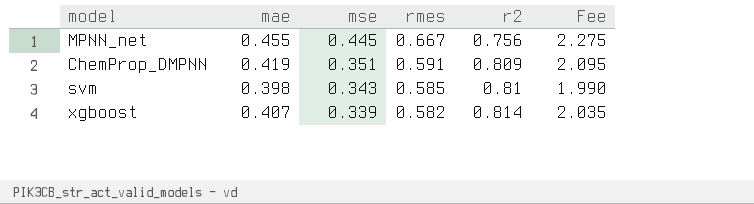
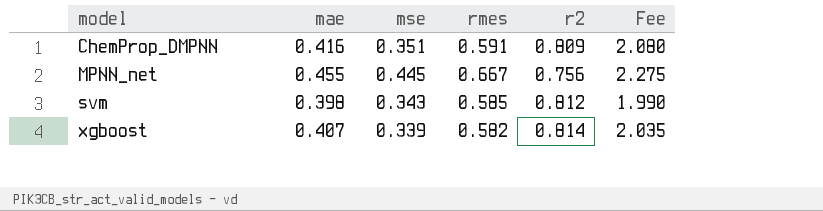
row order: mse descending -> model ascending
ChemProp_DMPNN | mae: 0.419 -> 0.416
ChemProp_DMPNN | Fee: 2.095 -> 2.080
svm | r2: 0.81 -> 0.812

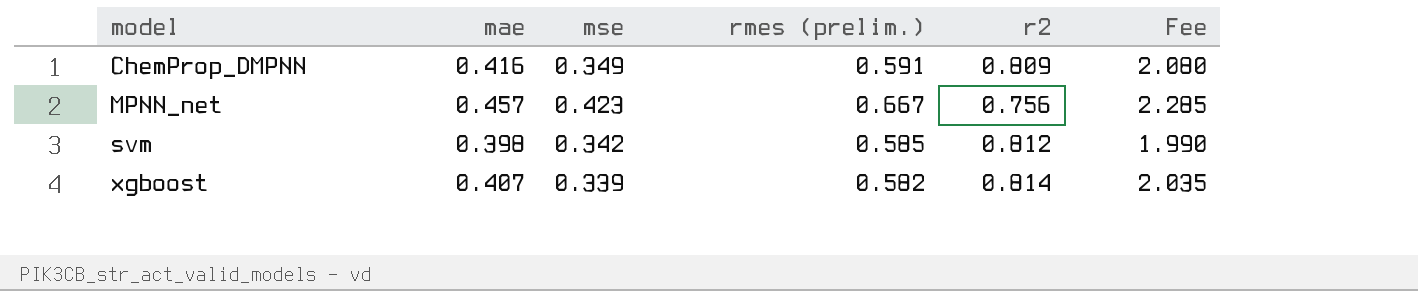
column name: rmes -> rmes (prelim.)
ChemProp_DMPNN | mse: 0.351 -> 0.349
MPNN_net | mae: 0.455 -> 0.457
MPNN_net | mse: 0.445 -> 0.423
MPNN_net | Fee: 2.275 -> 2.285
svm | mse: 0.343 -> 0.342

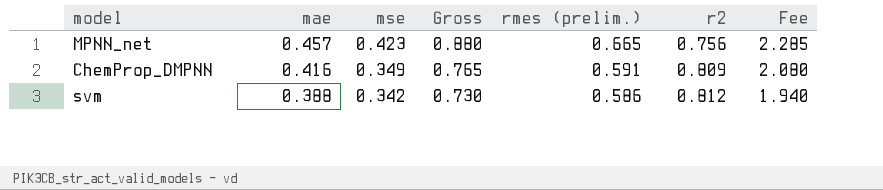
row order: model ascending -> mae descending
column Gross | formula: none -> [mae] + [mse]
row xgboost: 0.407 | 0.339 | 0.582 | 0.814 | 2.035 -> none
MPNN_net | rmes (prelim.): 0.667 -> 0.665
svm | mae: 0.398 -> 0.388
svm | rmes (prelim.): 0.585 -> 0.586
svm | Fee: 1.990 -> 1.940

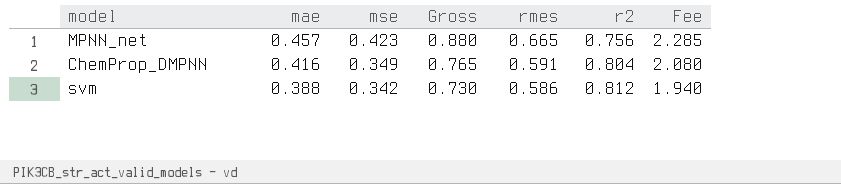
column name: rmes (prelim.) -> rmes
ChemProp_DMPNN | r2: 0.809 -> 0.804

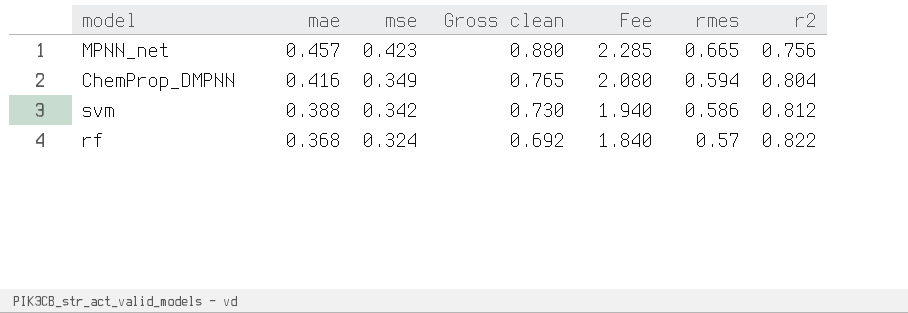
column name: Gross -> Gross clean
column Fee | position: 7 -> 5
ChemProp_DMPNN | rmes: 0.591 -> 0.594
row rf: none -> 0.368 | 0.324 | 0.692 | 1.840 | 0.57 | 0.822

